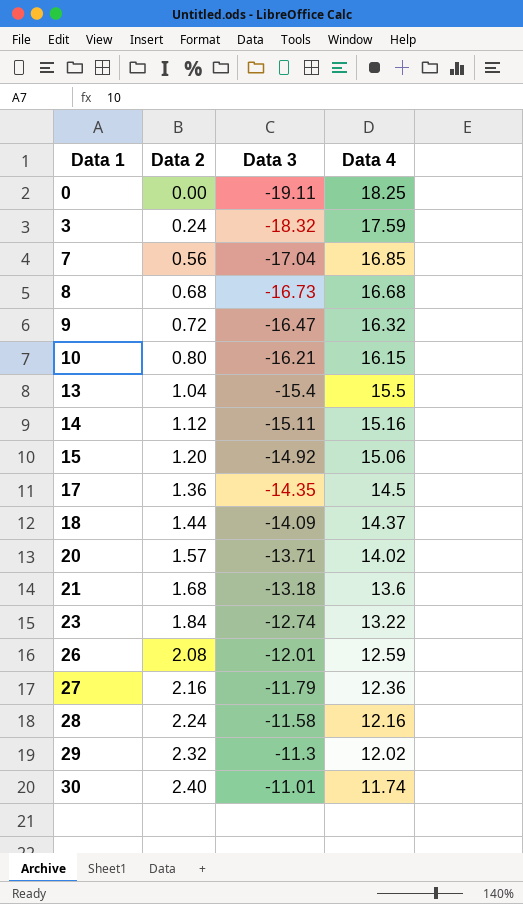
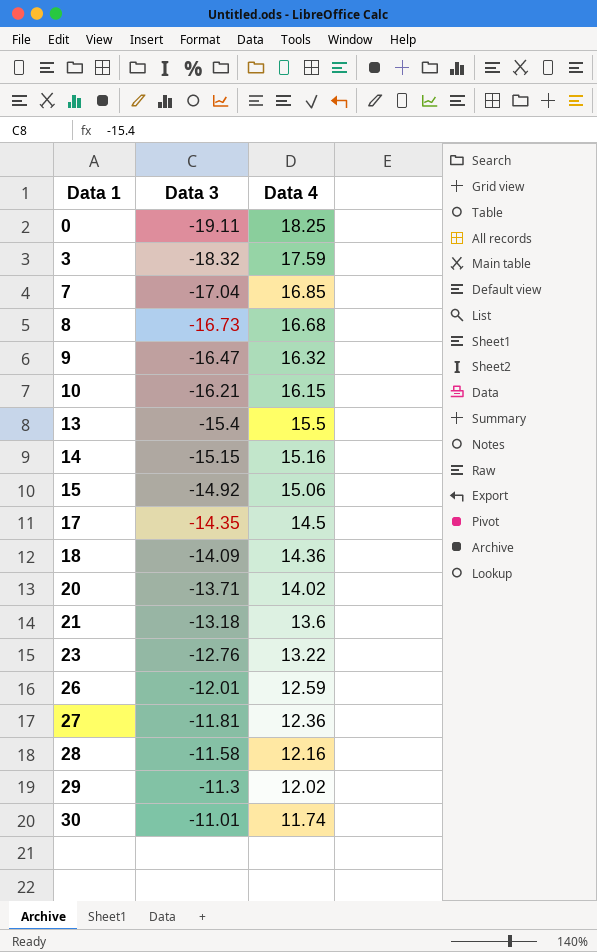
column Data 2 | position: 2 -> none
14 | Data 3: -15.11 -> -15.15
18 | Data 4: 14.37 -> 14.36
23 | Data 3: -12.74 -> -12.76
27 | Data 3: -11.79 -> -11.81

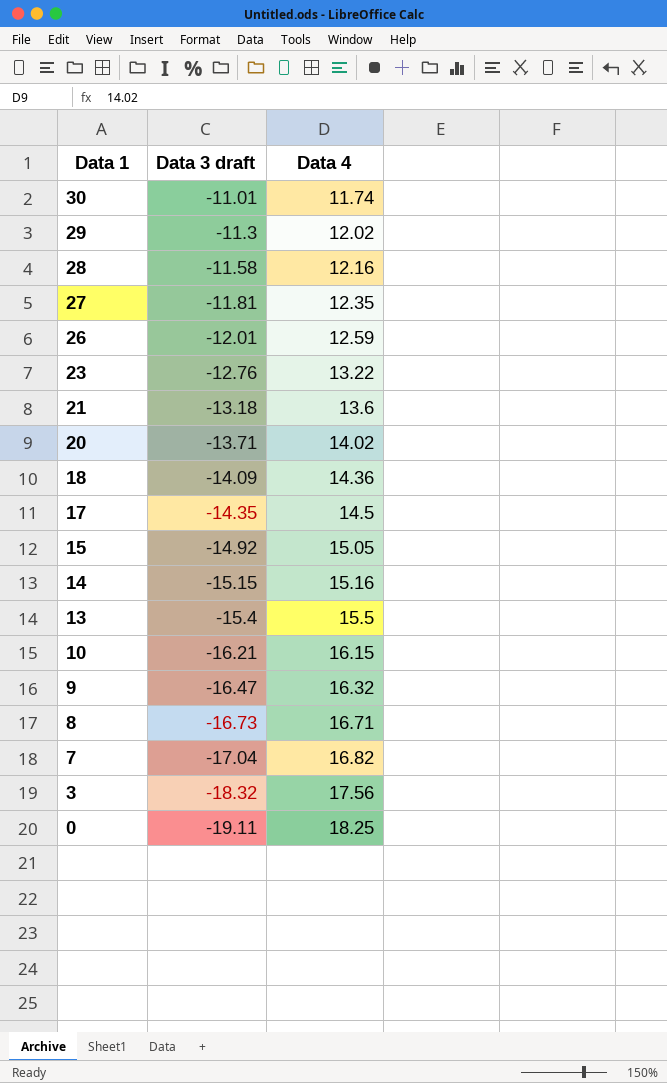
row order: Data 1 ascending -> Data 1 descending
column name: Data 3 -> Data 3 draft
27 | Data 4: 12.36 -> 12.35
15 | Data 4: 15.06 -> 15.05
8 | Data 4: 16.68 -> 16.71
7 | Data 4: 16.85 -> 16.82
3 | Data 4: 17.59 -> 17.56

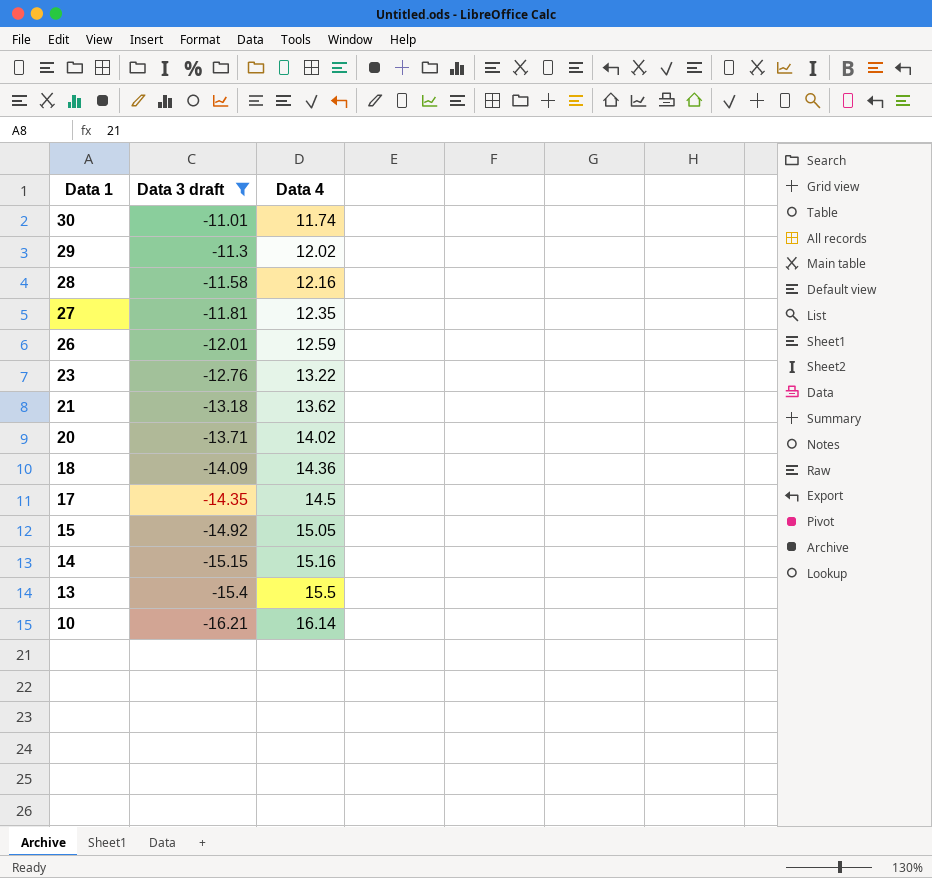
filter: none -> Data 3 draft >= -16.21
21 | Data 4: 13.6 -> 13.62
10 | Data 4: 16.15 -> 16.14

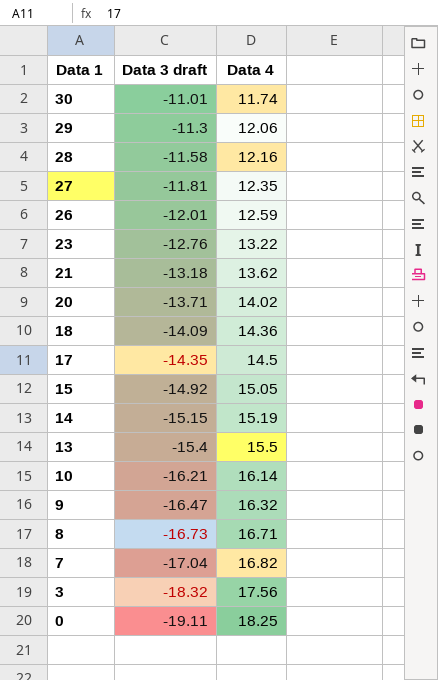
filter: Data 3 draft >= -16.21 -> none
29 | Data 4: 12.02 -> 12.06
14 | Data 4: 15.16 -> 15.19

